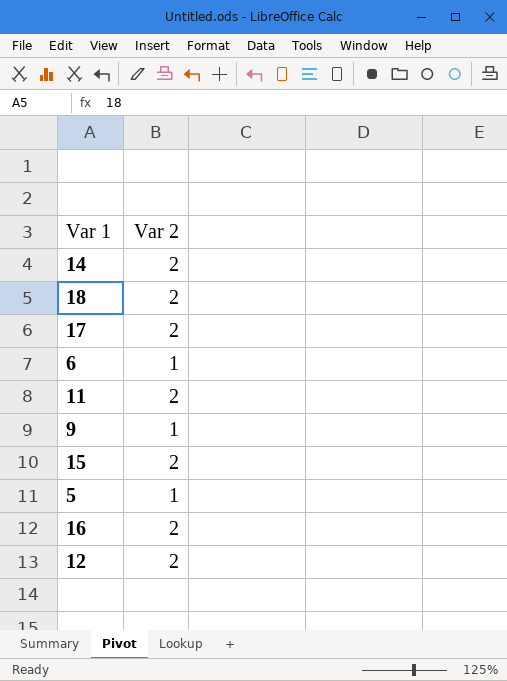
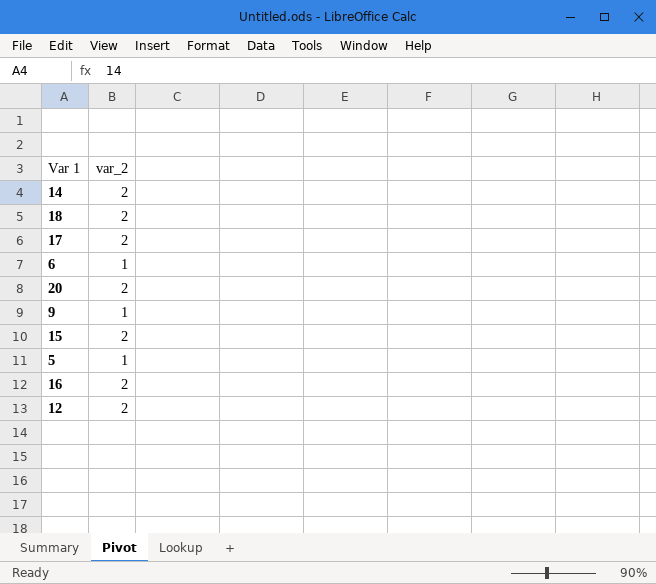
column name: Var 2 -> var_2
row 11: 2 -> none
row 20: none -> 2

